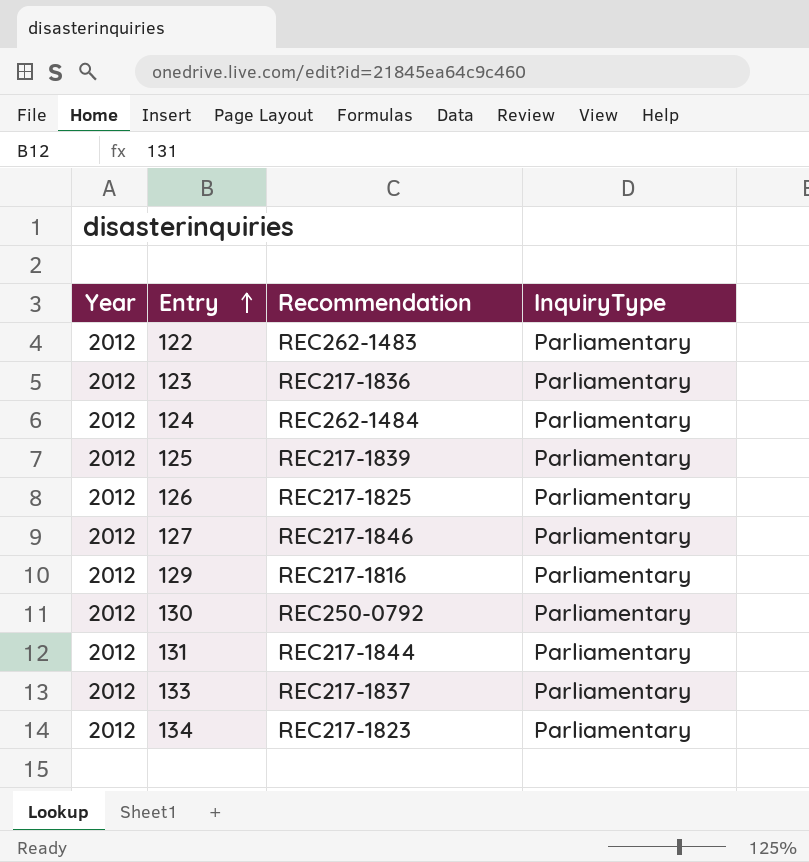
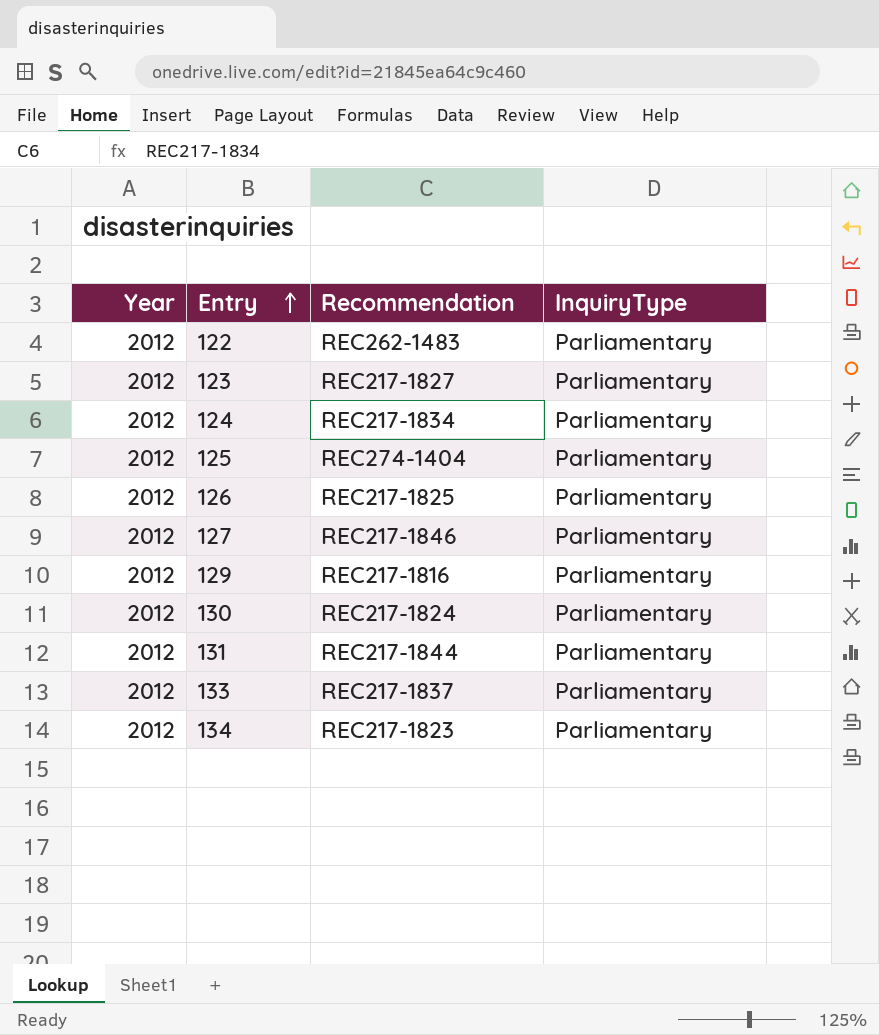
123 | Recommendation: REC217-1836 -> REC217-1827
124 | Recommendation: REC262-1484 -> REC217-1834
125 | Recommendation: REC217-1839 -> REC274-1404
130 | Recommendation: REC250-0792 -> REC217-1824

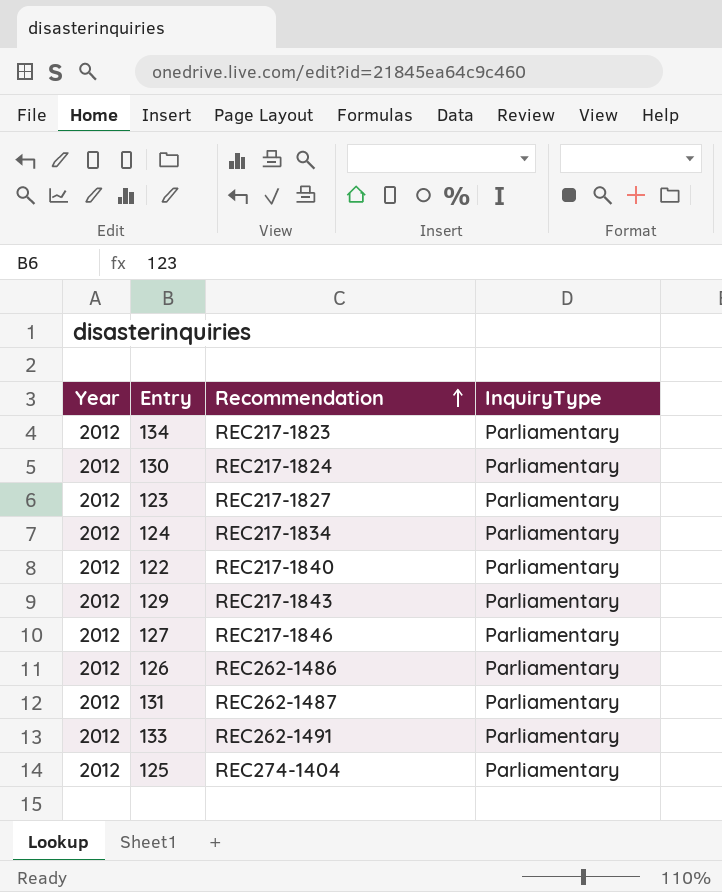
row order: Entry ascending -> Recommendation ascending
122 | Recommendation: REC262-1483 -> REC217-1840
129 | Recommendation: REC217-1816 -> REC217-1843
126 | Recommendation: REC217-1825 -> REC262-1486
131 | Recommendation: REC217-1844 -> REC262-1487
133 | Recommendation: REC217-1837 -> REC262-1491

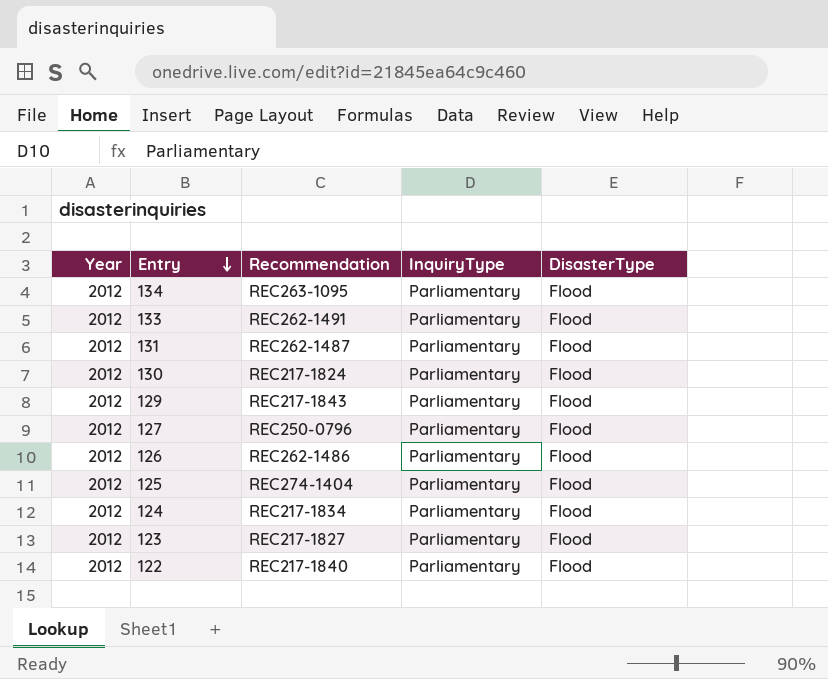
row order: Recommendation ascending -> Entry descending
column DisasterType | position: none -> 5
134 | Recommendation: REC217-1823 -> REC263-1095
127 | Recommendation: REC217-1846 -> REC250-0796

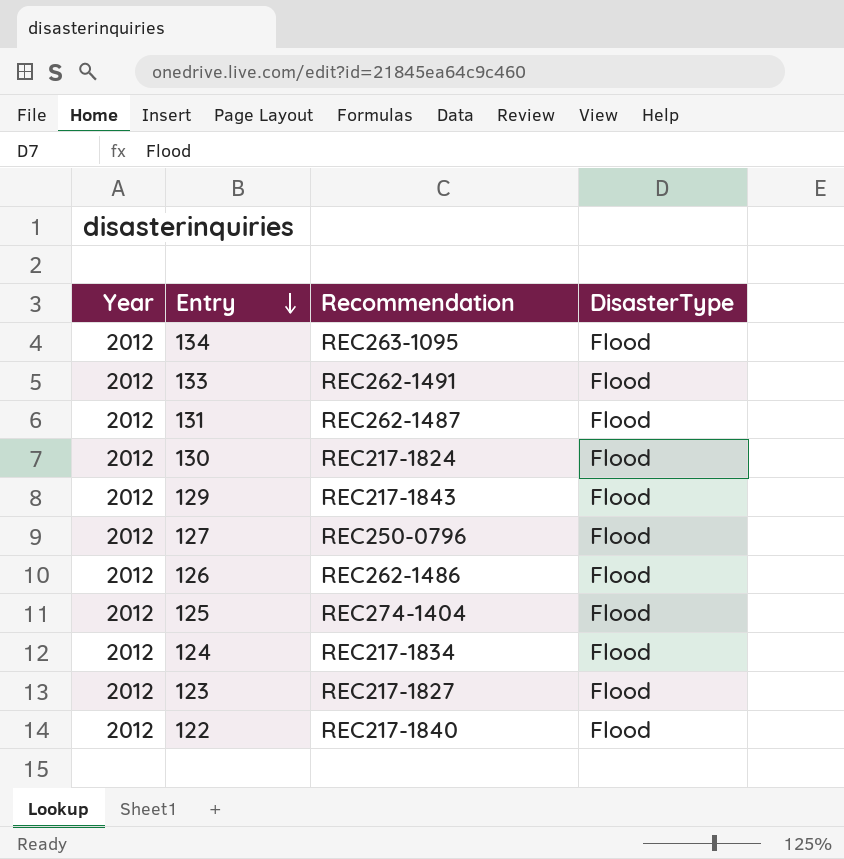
column InquiryType | position: 4 -> none

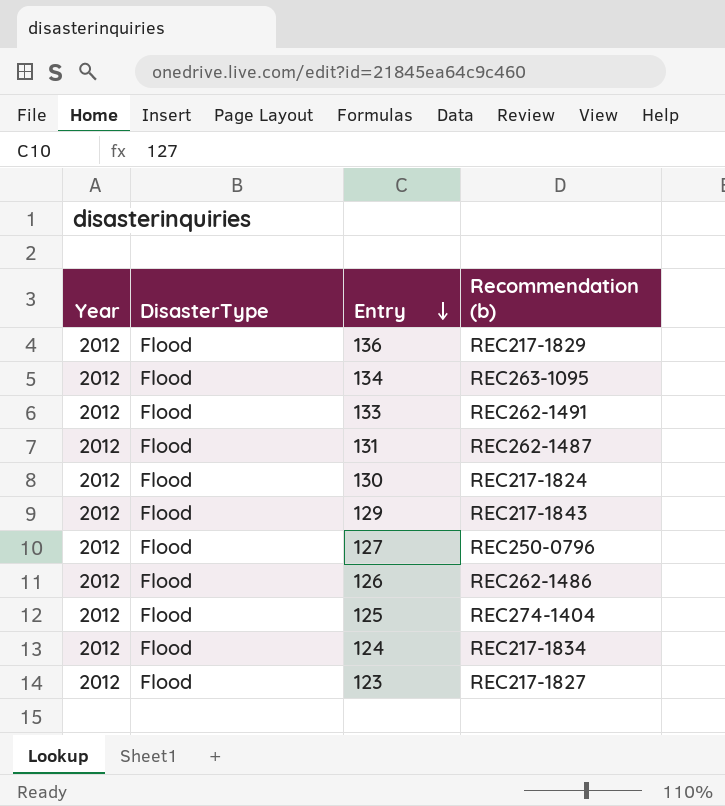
column DisasterType | position: 4 -> 2
column name: Recommendation -> Recommendation (b)
row 122: 2012 | REC217-1840 | Flood -> none
row 136: none -> 2012 | Flood | REC217-1829

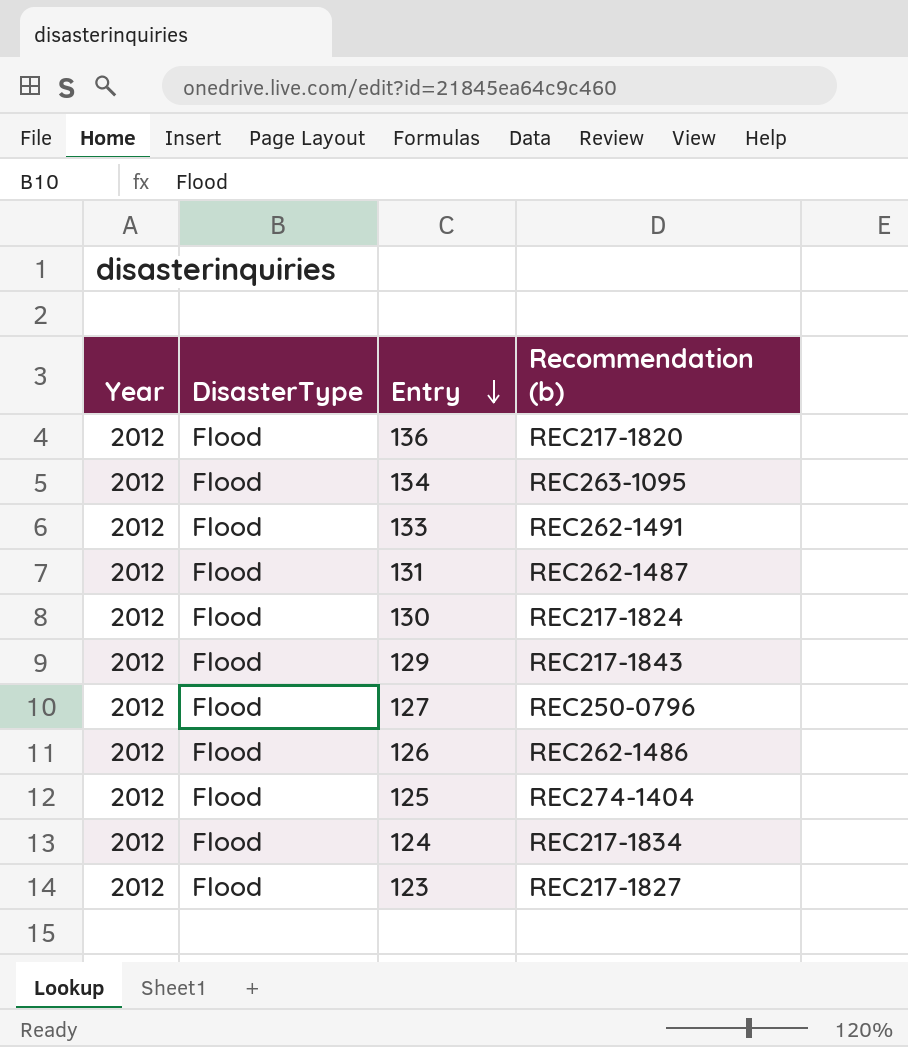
136 | Recommendation (b): REC217-1829 -> REC217-1820

